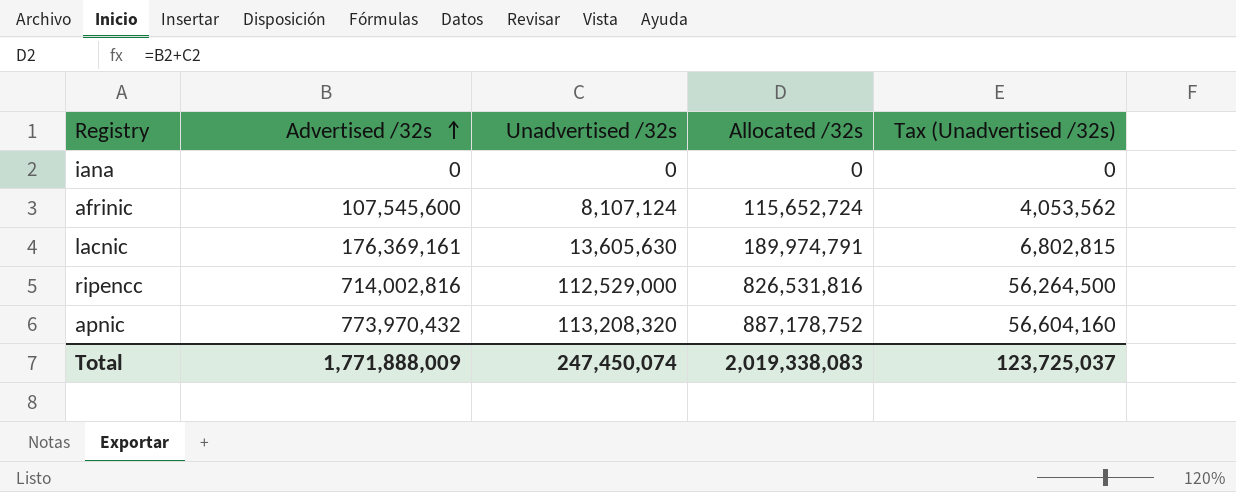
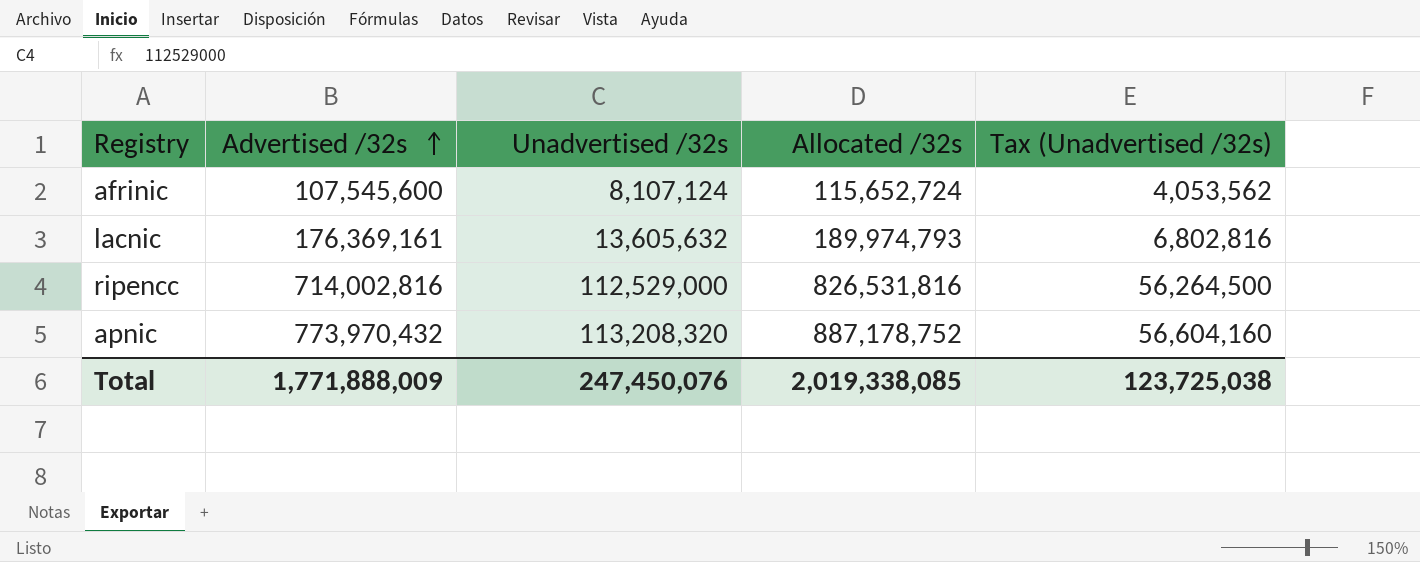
row iana: 0 | 0 | 0 | 0 -> none
lacnic | Unadvertised /32s: 13,605,630 -> 13,605,632
lacnic | Allocated /32s: 189,974,791 -> 189,974,793
lacnic | Tax (Unadvertised /32s): 6,802,815 -> 6,802,816
Total | Unadvertised /32s: 247,450,074 -> 247,450,076
Total | Allocated /32s: 2,019,338,083 -> 2,019,338,085
Total | Tax (Unadvertised /32s): 123,725,037 -> 123,725,038

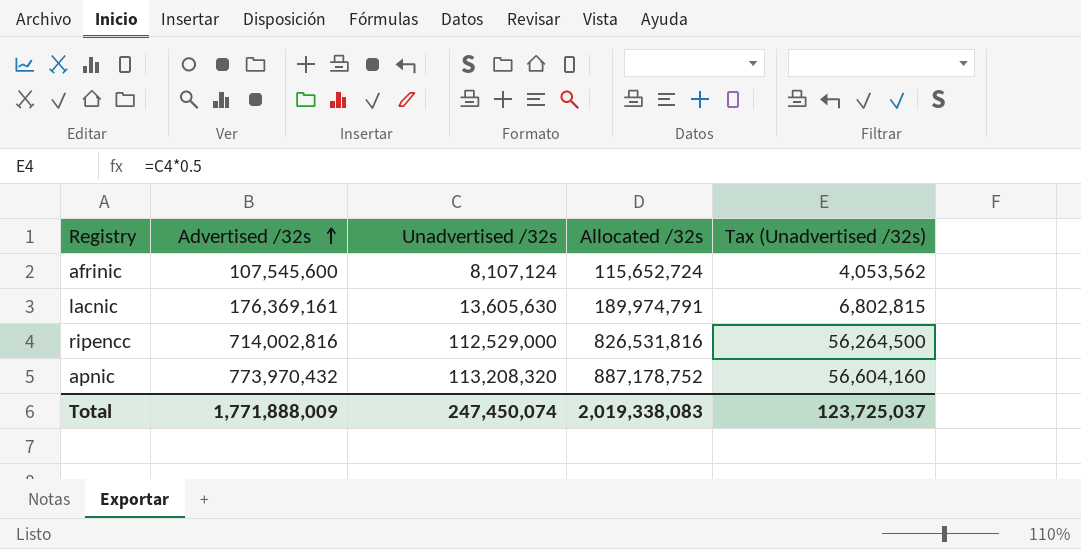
lacnic | Unadvertised /32s: 13,605,632 -> 13,605,630
lacnic | Allocated /32s: 189,974,793 -> 189,974,791
lacnic | Tax (Unadvertised /32s): 6,802,816 -> 6,802,815
Total | Unadvertised /32s: 247,450,076 -> 247,450,074
Total | Allocated /32s: 2,019,338,085 -> 2,019,338,083
Total | Tax (Unadvertised /32s): 123,725,038 -> 123,725,037

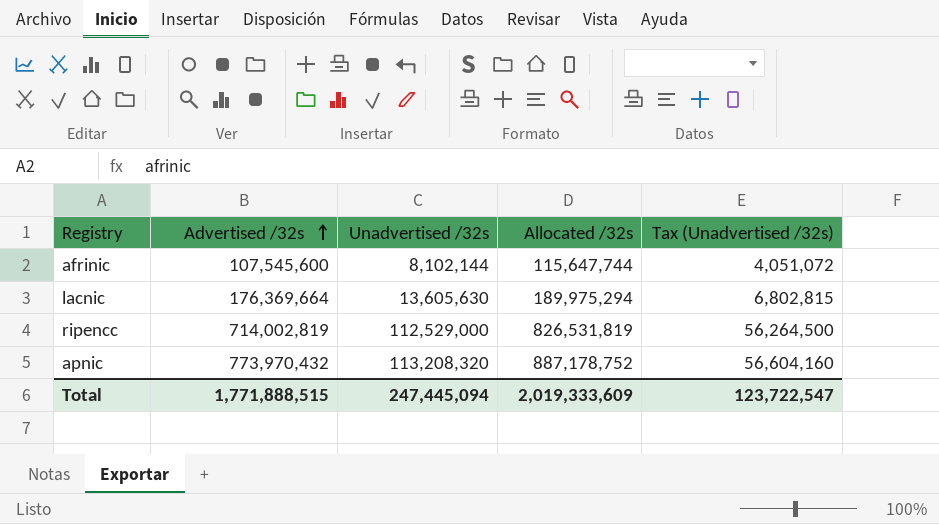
afrinic | Unadvertised /32s: 8,107,124 -> 8,102,144
afrinic | Allocated /32s: 115,652,724 -> 115,647,744
afrinic | Tax (Unadvertised /32s): 4,053,562 -> 4,051,072
lacnic | Advertised /32s: 176,369,161 -> 176,369,664
lacnic | Allocated /32s: 189,974,791 -> 189,975,294
ripencc | Advertised /32s: 714,002,816 -> 714,002,819
ripencc | Allocated /32s: 826,531,816 -> 826,531,819
Total | Advertised /32s: 1,771,888,009 -> 1,771,888,515
Total | Unadvertised /32s: 247,450,074 -> 247,445,094
Total | Allocated /32s: 2,019,338,083 -> 2,019,333,609
Total | Tax (Unadvertised /32s): 123,725,037 -> 123,722,547

